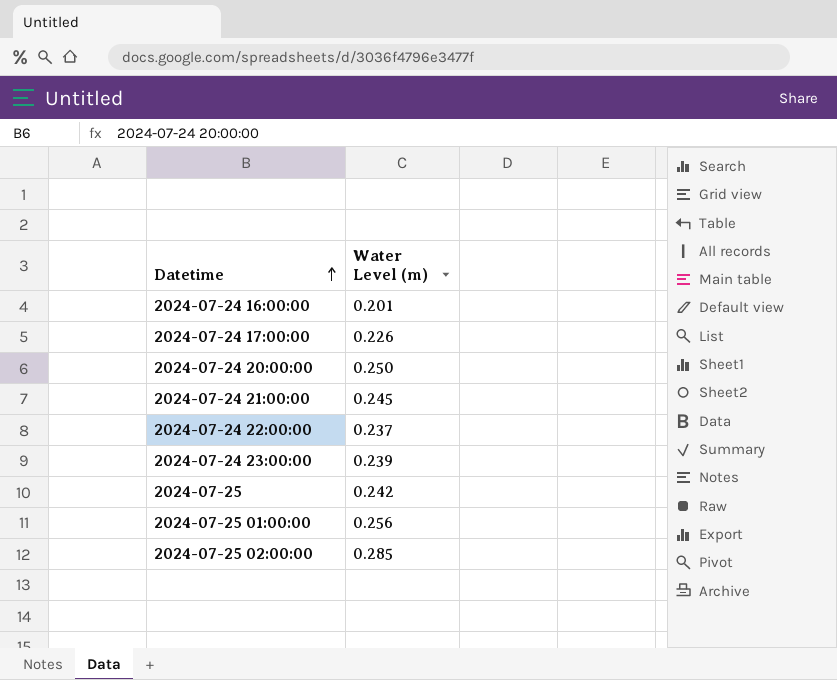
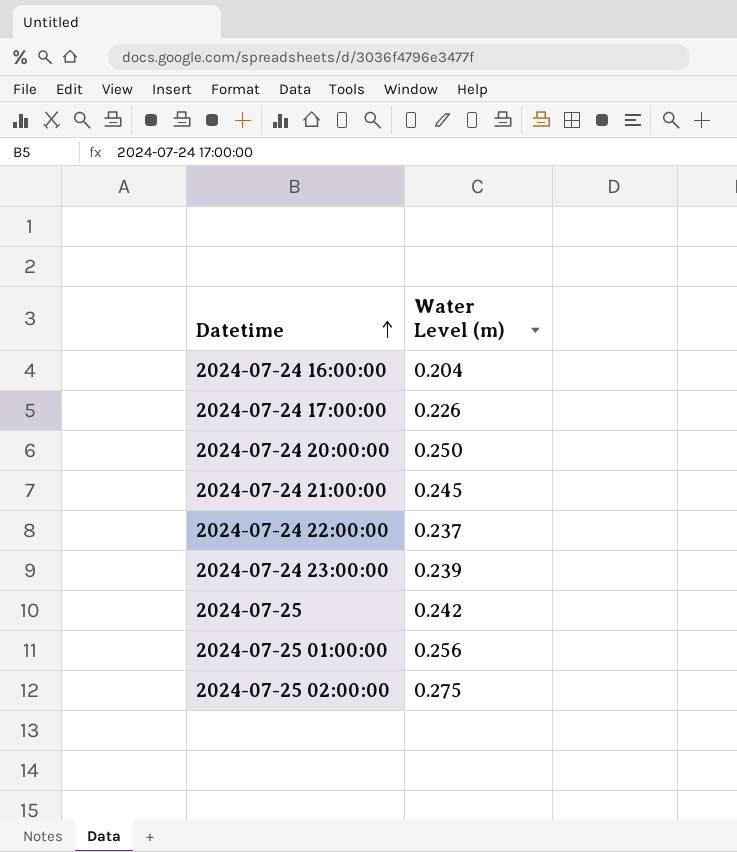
2024-07-24 16:00:00 | Water Level (m): 0.201 -> 0.204
2024-07-25 02:00:00 | Water Level (m): 0.285 -> 0.275

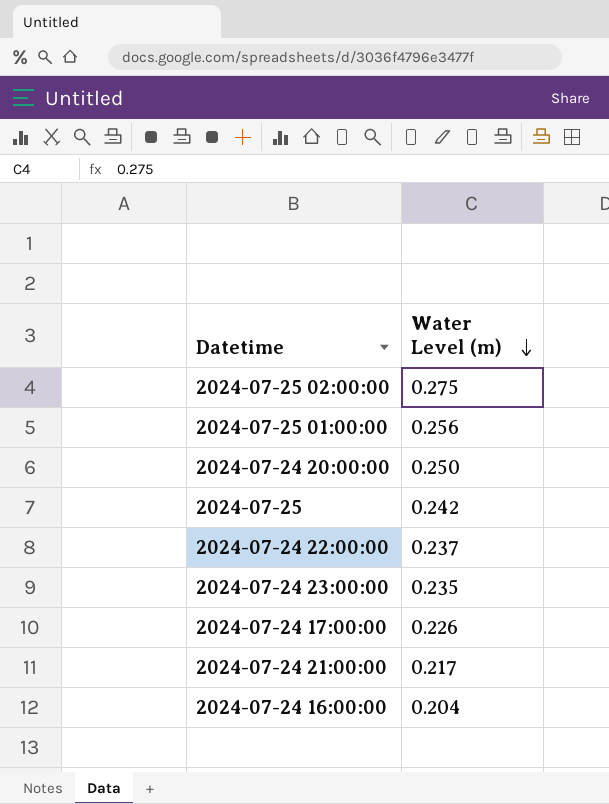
row order: Datetime ascending -> Water Level (m) descending
2024-07-24 23:00:00 | Water Level (m): 0.239 -> 0.235
2024-07-24 21:00:00 | Water Level (m): 0.245 -> 0.217

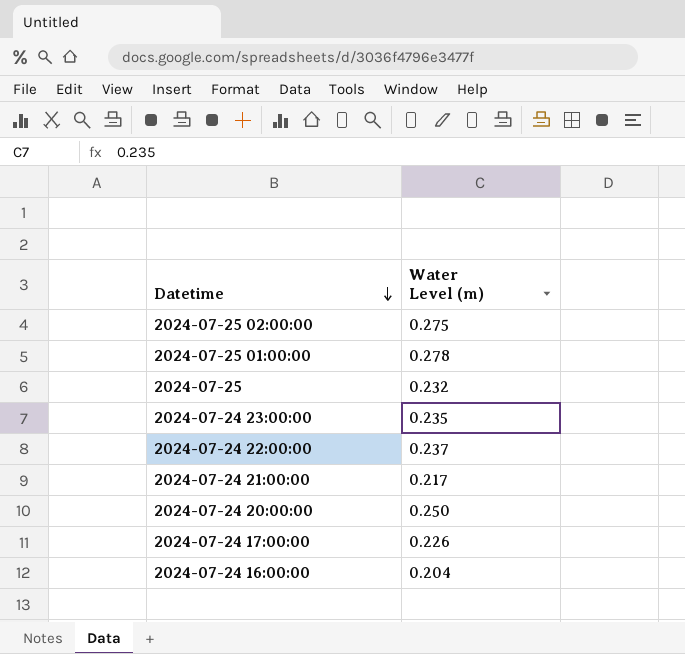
row order: Water Level (m) descending -> Datetime descending
2024-07-25 01:00:00 | Water Level (m): 0.256 -> 0.278
2024-07-25 | Water Level (m): 0.242 -> 0.232

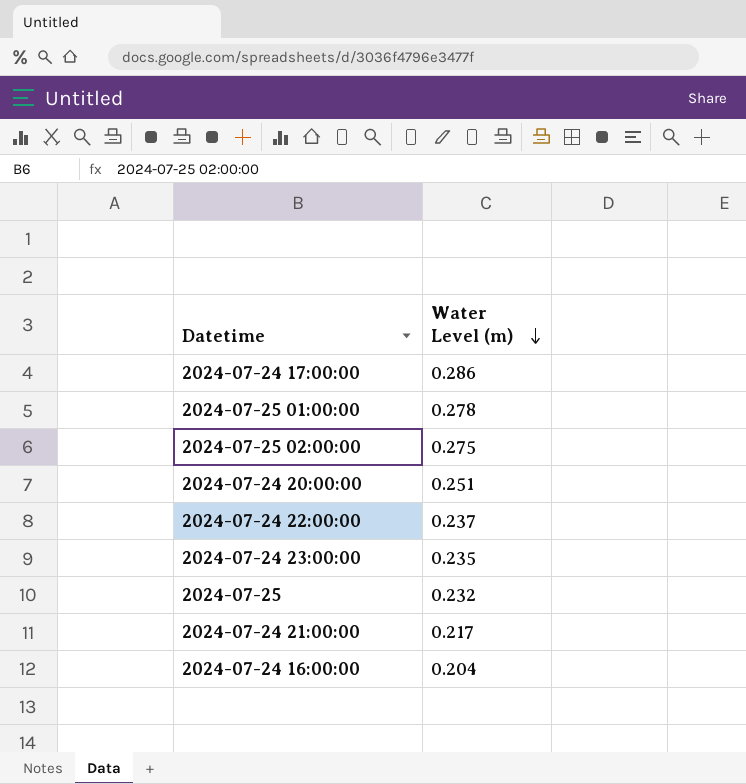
row order: Datetime descending -> Water Level (m) descending
2024-07-24 17:00:00 | Water Level (m): 0.226 -> 0.286
2024-07-24 20:00:00 | Water Level (m): 0.250 -> 0.251

